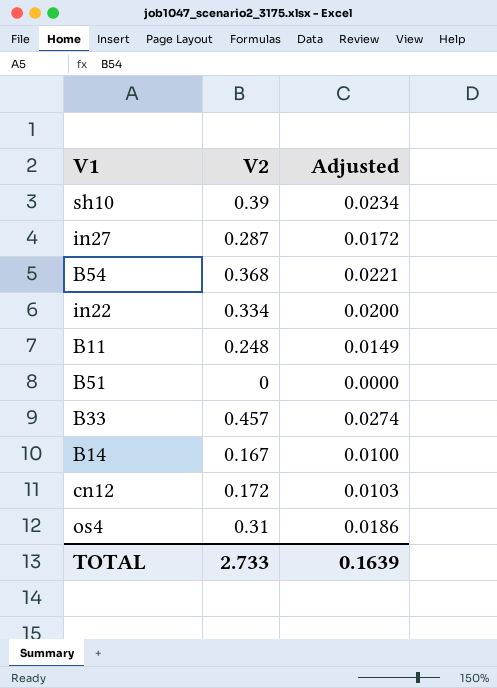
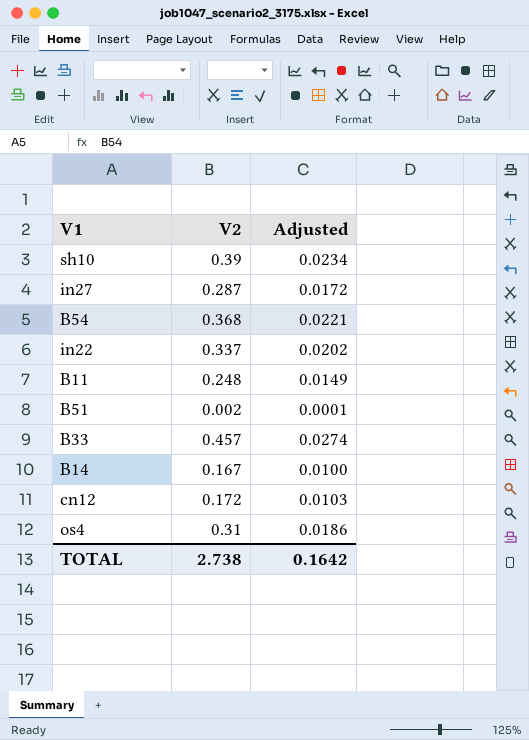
in22 | V2: 0.334 -> 0.337
in22 | Adjusted: 0.0200 -> 0.0202
B51 | V2: 0 -> 0.002
B51 | Adjusted: 0.0000 -> 0.0001
TOTAL | V2: 2.733 -> 2.738
TOTAL | Adjusted: 0.1639 -> 0.1642

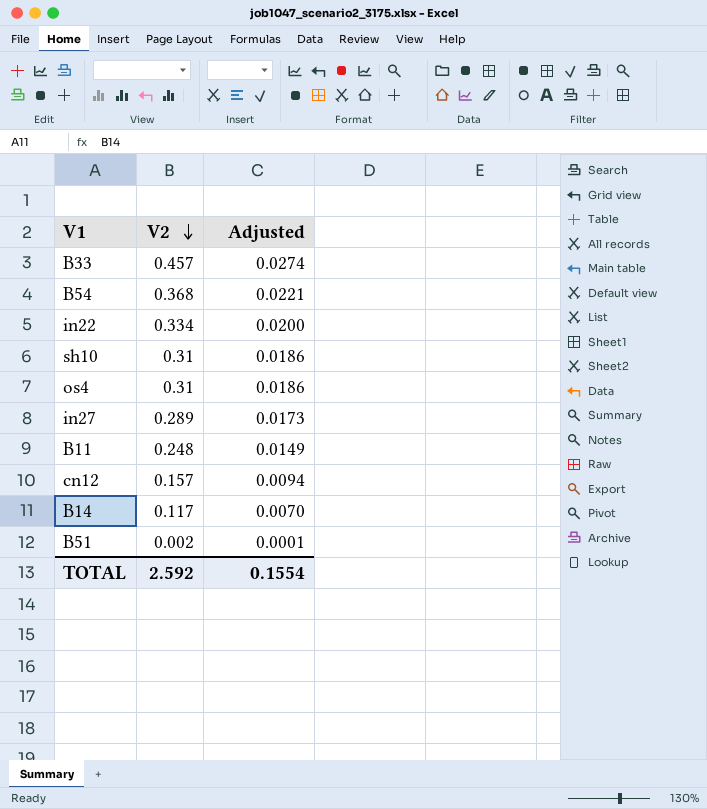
row order: none -> V2 descending
in22 | V2: 0.337 -> 0.334
in22 | Adjusted: 0.0202 -> 0.0200
sh10 | V2: 0.39 -> 0.31
sh10 | Adjusted: 0.0234 -> 0.0186
in27 | V2: 0.287 -> 0.289
in27 | Adjusted: 0.0172 -> 0.0173
cn12 | V2: 0.172 -> 0.157
cn12 | Adjusted: 0.0103 -> 0.0094
B14 | V2: 0.167 -> 0.117
B14 | Adjusted: 0.0100 -> 0.0070
TOTAL | V2: 2.738 -> 2.592
TOTAL | Adjusted: 0.1642 -> 0.1554

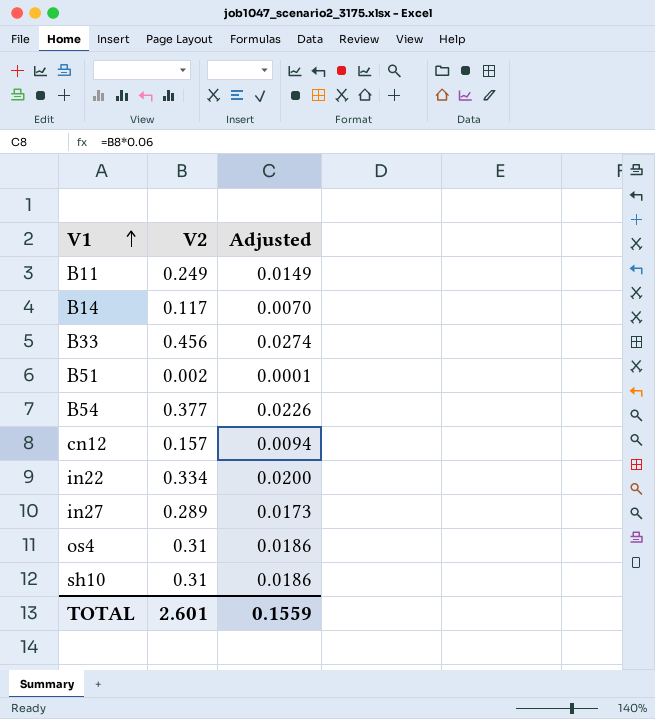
row order: V2 descending -> V1 ascending
B11 | V2: 0.248 -> 0.249
B33 | V2: 0.457 -> 0.456
B54 | V2: 0.368 -> 0.377
B54 | Adjusted: 0.0221 -> 0.0226
TOTAL | V2: 2.592 -> 2.601
TOTAL | Adjusted: 0.1554 -> 0.1559

